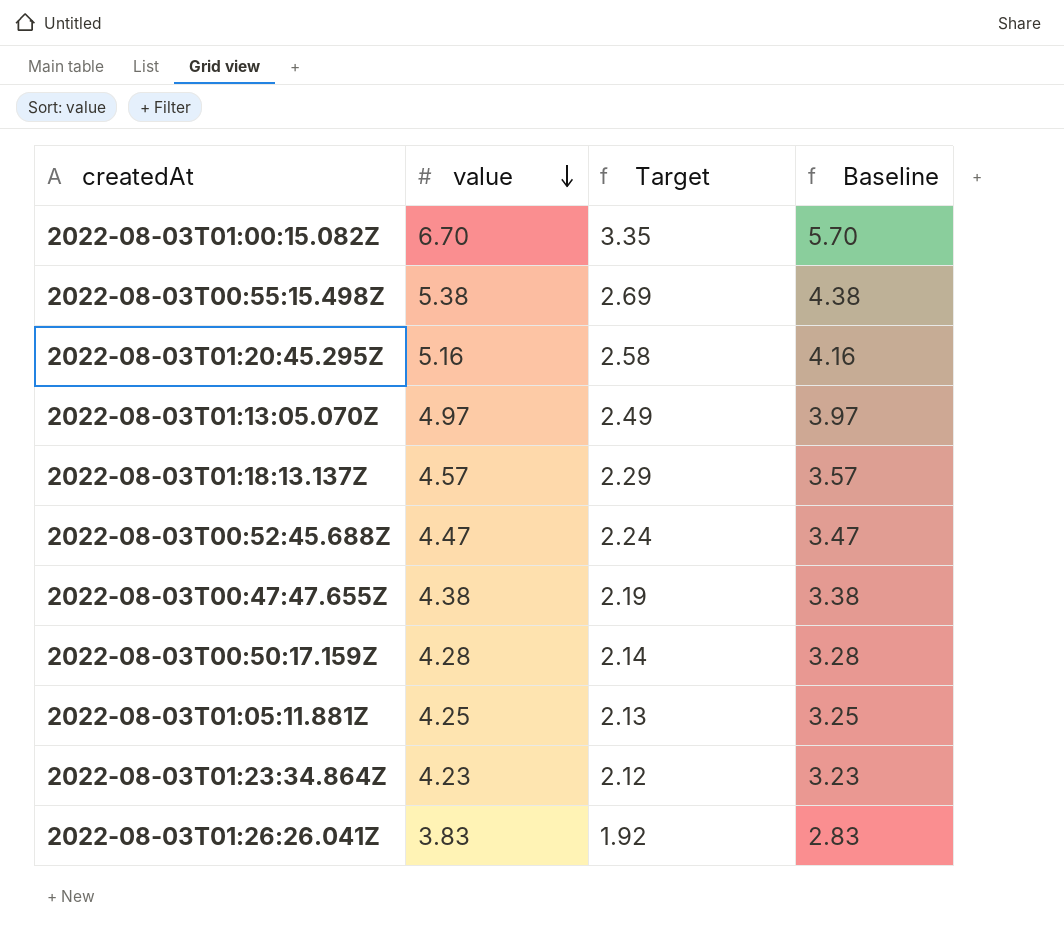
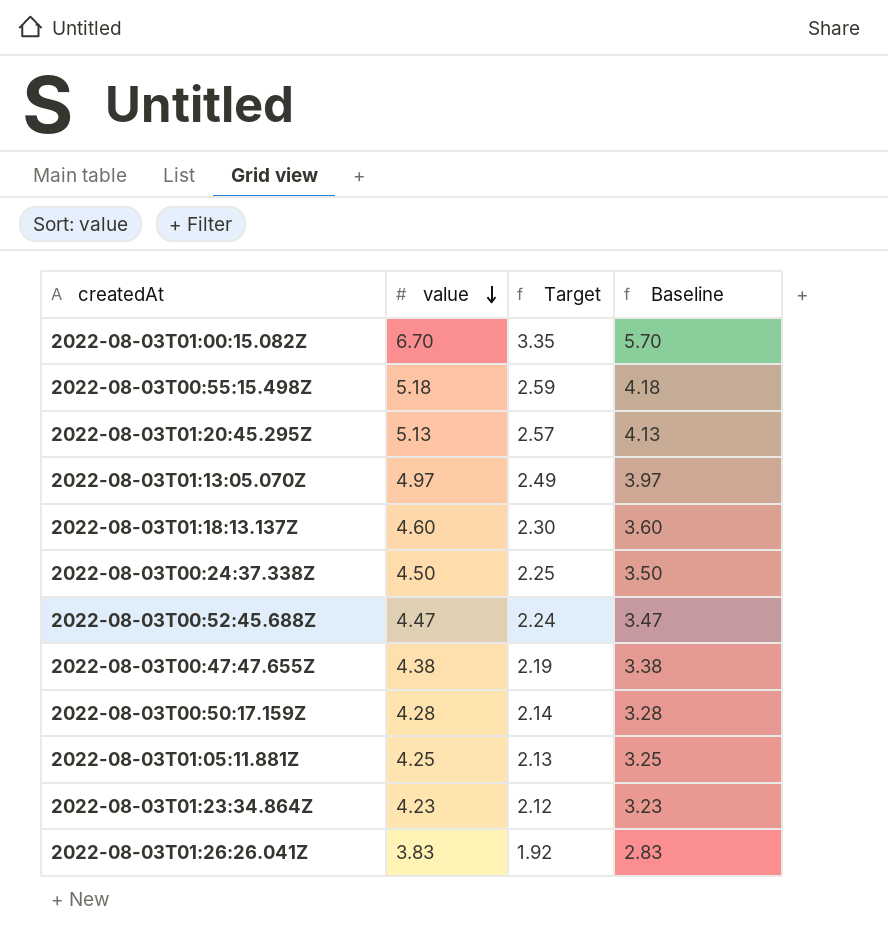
2022-08-03T00:55:15.498Z | value: 5.38 -> 5.18
2022-08-03T00:55:15.498Z | Target: 2.69 -> 2.59
2022-08-03T00:55:15.498Z | Baseline: 4.38 -> 4.18
2022-08-03T01:20:45.295Z | value: 5.16 -> 5.13
2022-08-03T01:20:45.295Z | Target: 2.58 -> 2.57
2022-08-03T01:20:45.295Z | Baseline: 4.16 -> 4.13
2022-08-03T01:18:13.137Z | value: 4.57 -> 4.60
2022-08-03T01:18:13.137Z | Target: 2.29 -> 2.30
2022-08-03T01:18:13.137Z | Baseline: 3.57 -> 3.60
row 2022-08-03T00:24:37.338Z: none -> 4.50 | 2.25 | 3.50

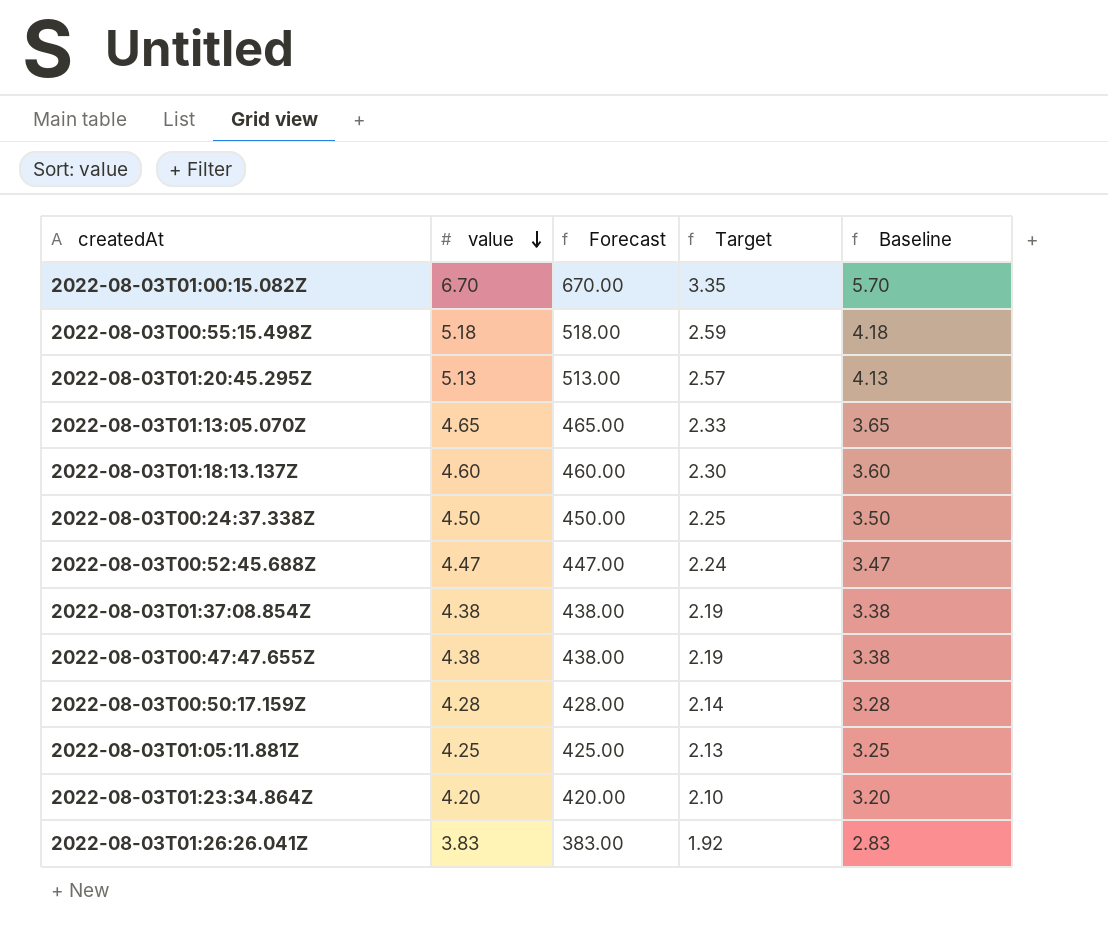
column Forecast | formula: none -> [value] * 100
2022-08-03T01:13:05.070Z | value: 4.97 -> 4.65
2022-08-03T01:13:05.070Z | Target: 2.49 -> 2.33
2022-08-03T01:13:05.070Z | Baseline: 3.97 -> 3.65
row 2022-08-03T01:37:08.854Z: none -> 4.38 | 438.00 | 2.19 | 3.38
2022-08-03T01:23:34.864Z | value: 4.23 -> 4.20
2022-08-03T01:23:34.864Z | Target: 2.12 -> 2.10
2022-08-03T01:23:34.864Z | Baseline: 3.23 -> 3.20

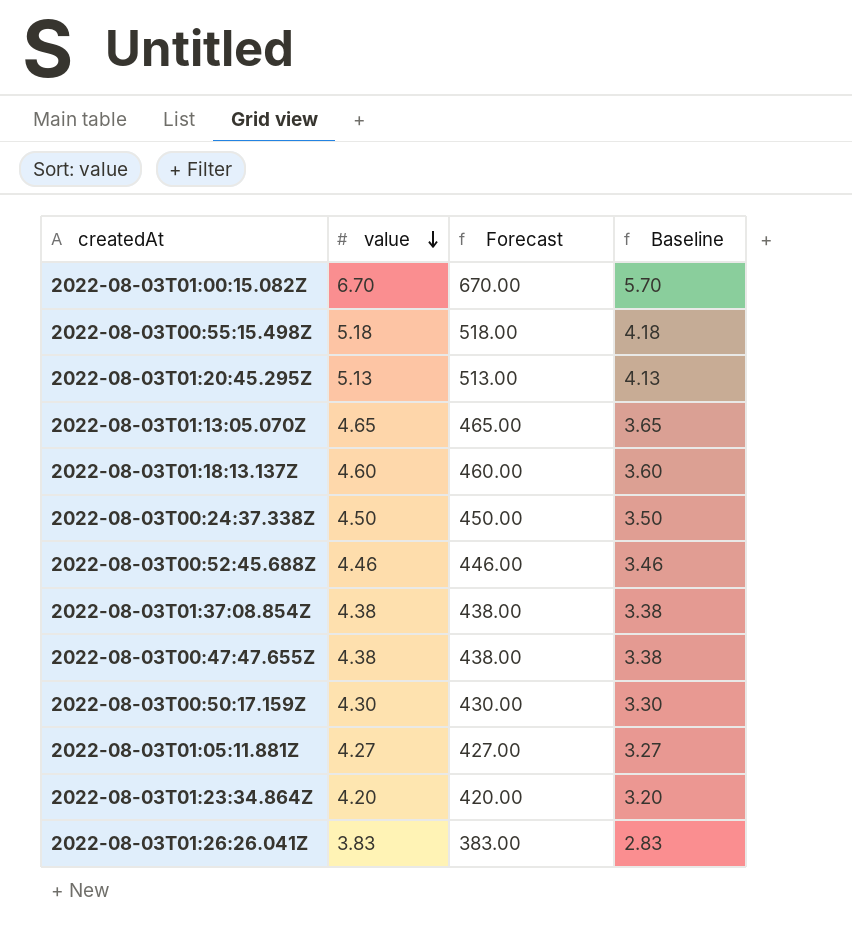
column Target | formula: [value] * 0.5 -> none
2022-08-03T00:52:45.688Z | value: 4.47 -> 4.46
2022-08-03T00:52:45.688Z | Forecast: 447.00 -> 446.00
2022-08-03T00:52:45.688Z | Baseline: 3.47 -> 3.46
2022-08-03T00:50:17.159Z | value: 4.28 -> 4.30
2022-08-03T00:50:17.159Z | Forecast: 428.00 -> 430.00
2022-08-03T00:50:17.159Z | Baseline: 3.28 -> 3.30
2022-08-03T01:05:11.881Z | value: 4.25 -> 4.27
2022-08-03T01:05:11.881Z | Forecast: 425.00 -> 427.00
2022-08-03T01:05:11.881Z | Baseline: 3.25 -> 3.27

